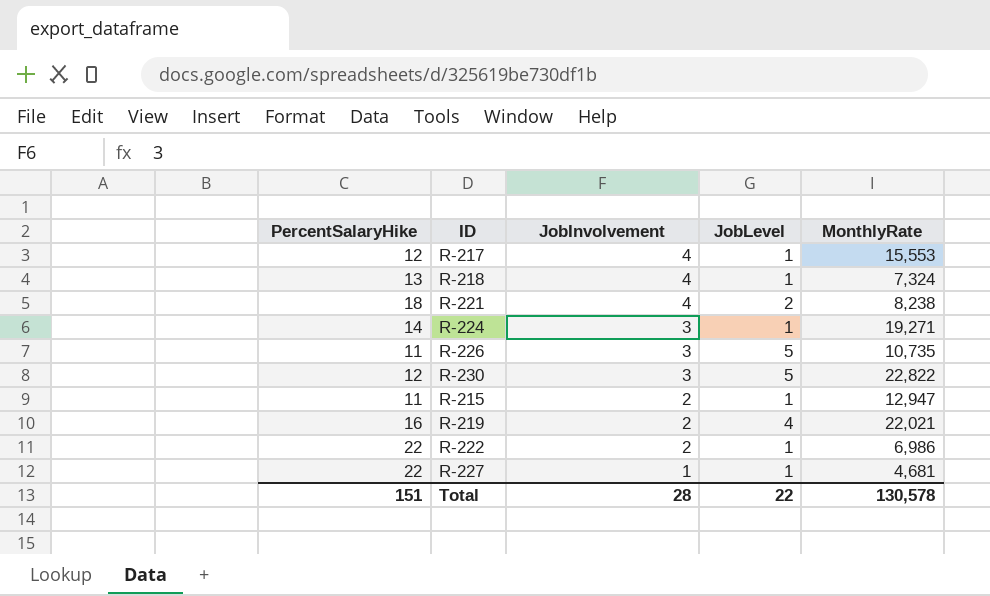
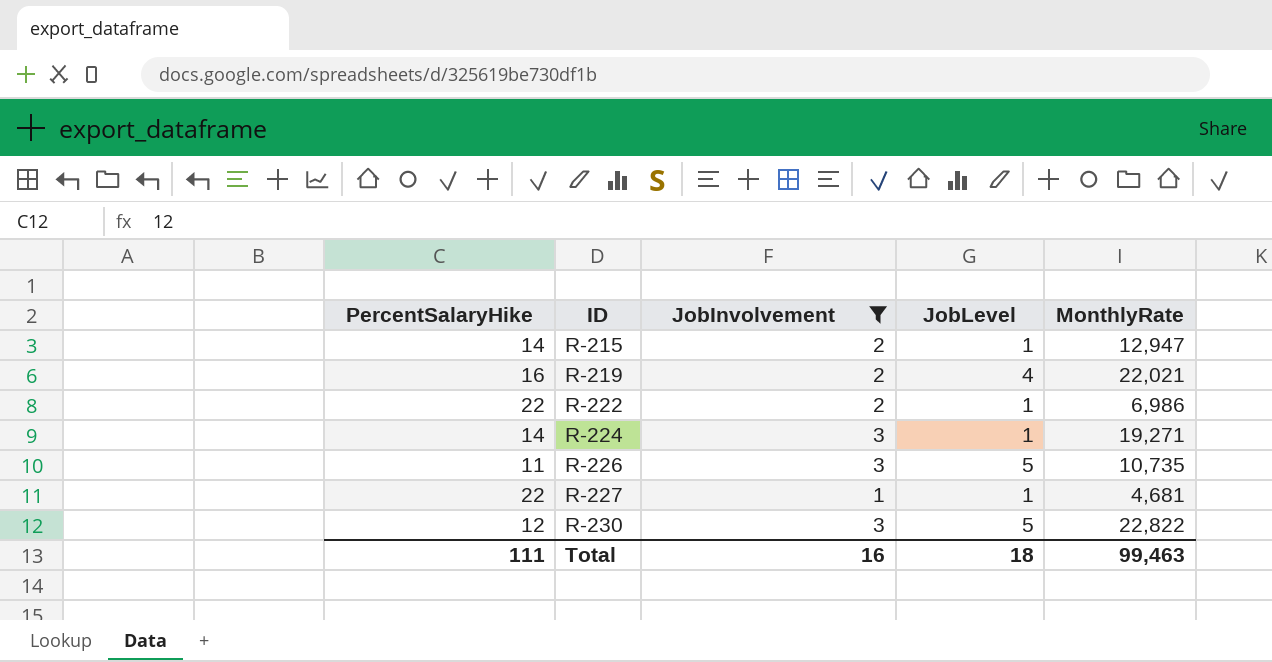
filter: none -> JobInvolvement != 4
row order: JobInvolvement descending -> ID ascending
R-215 | PercentSalaryHike: 11 -> 14
Total | PercentSalaryHike: 151 -> 111
Total | JobInvolvement: 28 -> 16
Total | JobLevel: 22 -> 18
Total | MonthlyRate: 130,578 -> 99,463

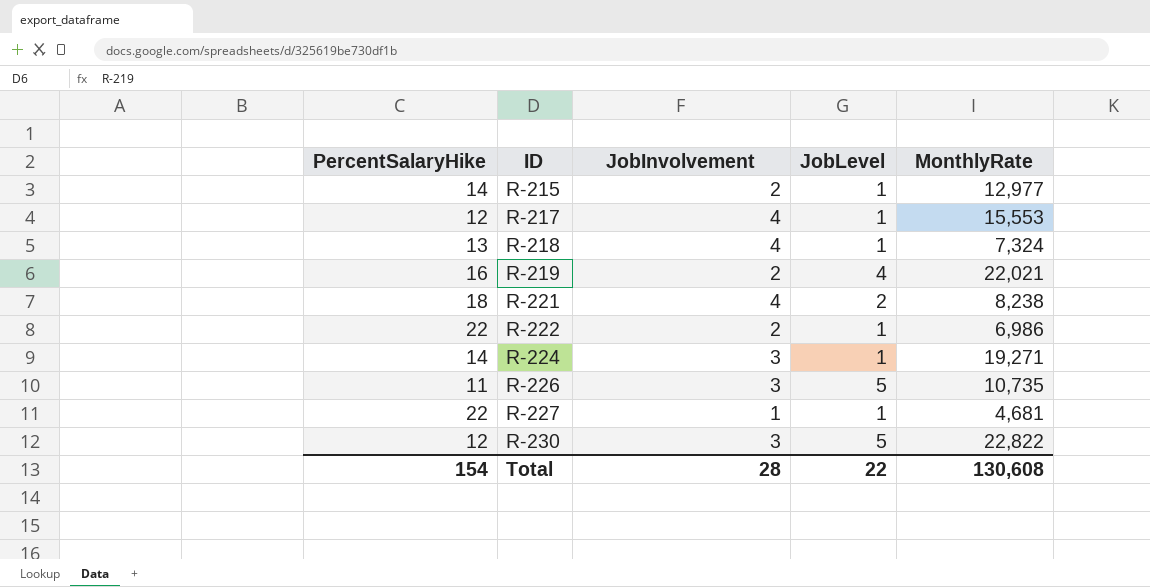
filter: JobInvolvement != 4 -> none
R-215 | MonthlyRate: 12,947 -> 12,977
Total | PercentSalaryHike: 111 -> 154
Total | JobInvolvement: 16 -> 28
Total | JobLevel: 18 -> 22
Total | MonthlyRate: 99,463 -> 130,608

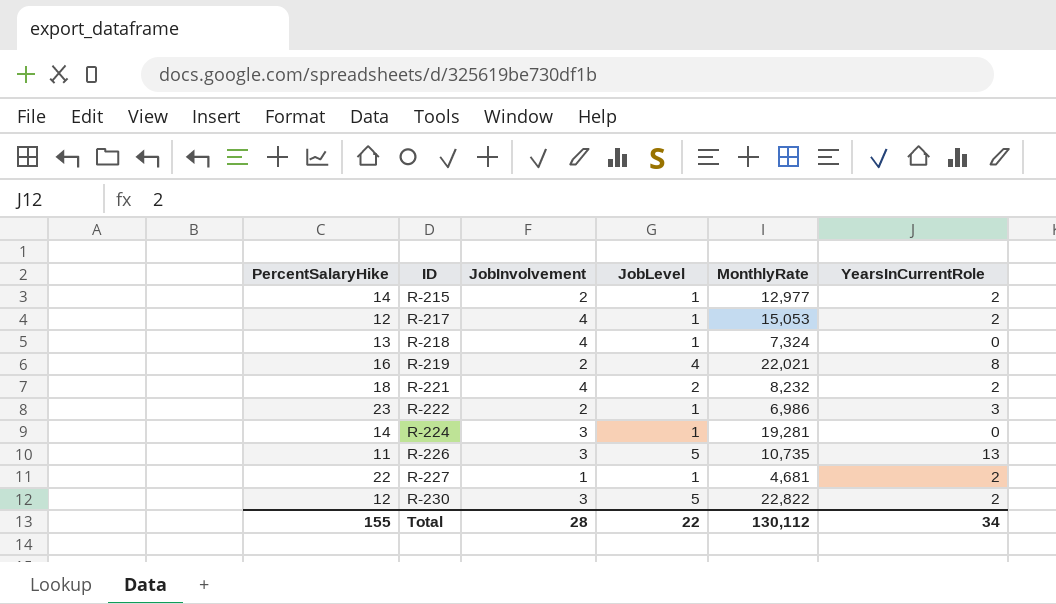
column YearsInCurrentRole | position: none -> 6
R-217 | MonthlyRate: 15,553 -> 15,053
R-221 | MonthlyRate: 8,238 -> 8,232
R-222 | PercentSalaryHike: 22 -> 23
R-224 | MonthlyRate: 19,271 -> 19,281
Total | PercentSalaryHike: 154 -> 155
Total | MonthlyRate: 130,608 -> 130,112

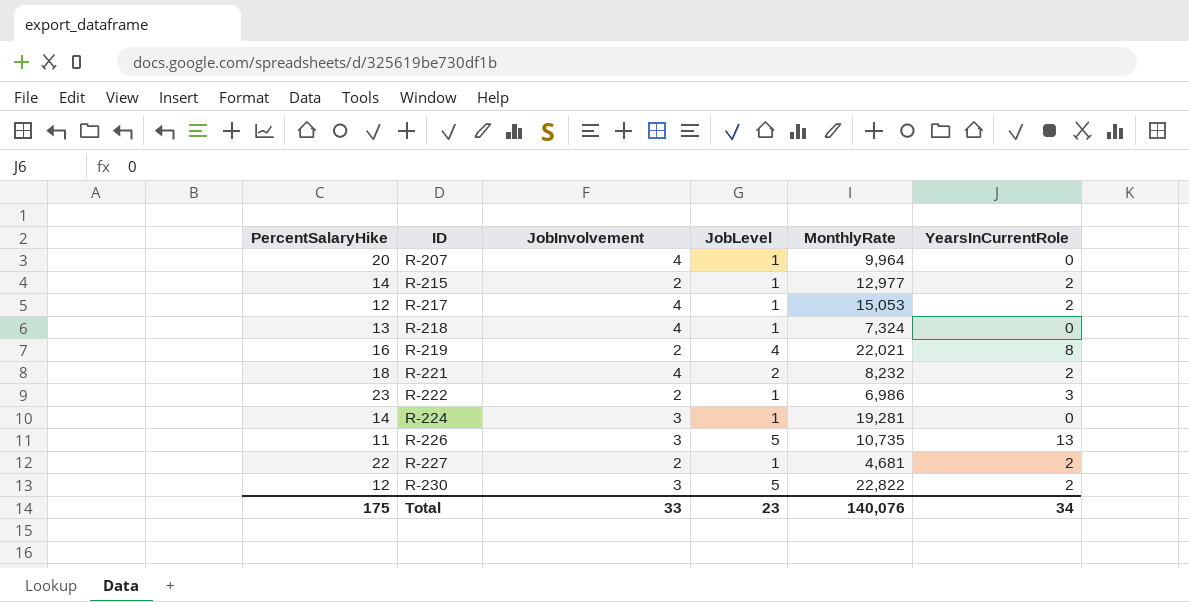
row R-207: none -> 20 | 4 | 1 | 9,964 | 0
R-227 | JobInvolvement: 1 -> 2
Total | PercentSalaryHike: 155 -> 175
Total | JobInvolvement: 28 -> 33
Total | JobLevel: 22 -> 23
Total | MonthlyRate: 130,112 -> 140,076

